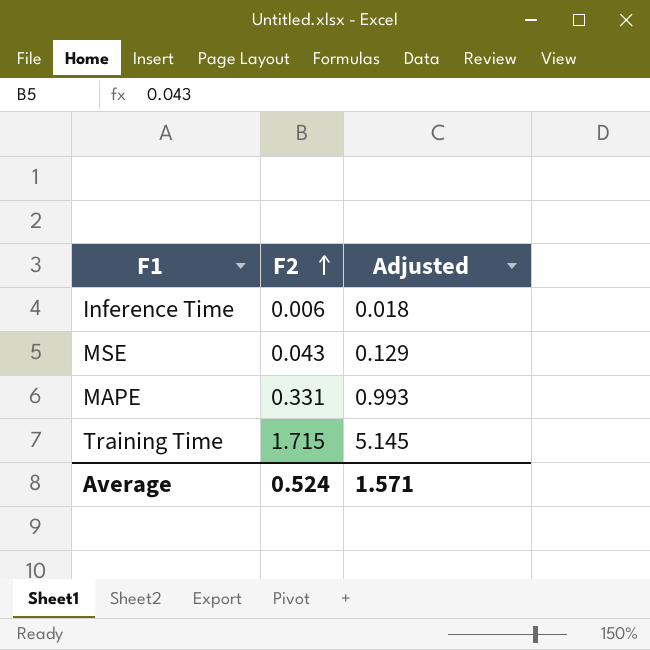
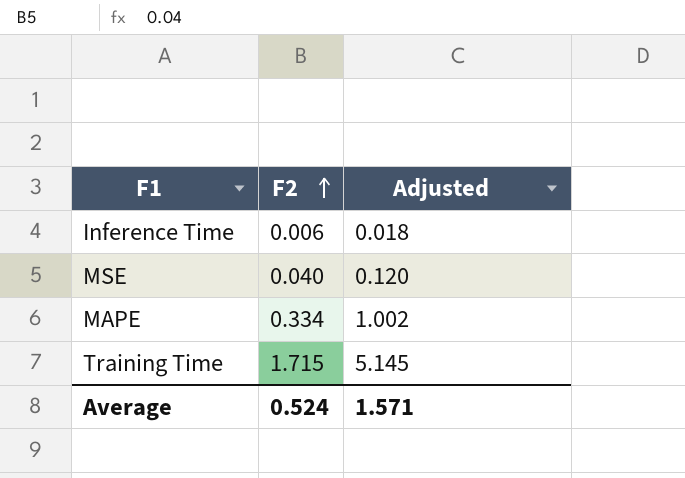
MSE | F2: 0.043 -> 0.040
MSE | Adjusted: 0.129 -> 0.120
MAPE | F2: 0.331 -> 0.334
MAPE | Adjusted: 0.993 -> 1.002

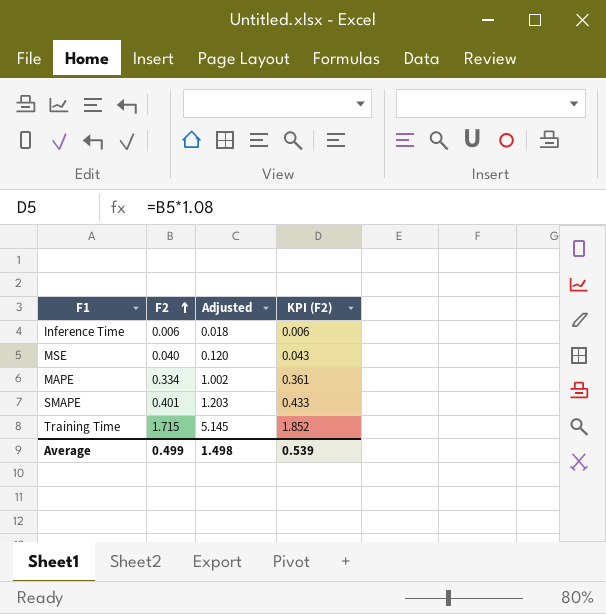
column KPI (F2) | formula: none -> [F2] * 1.08
row SMAPE: none -> 0.401 | 1.203 | 0.433
Average | F2: 0.524 -> 0.499
Average | Adjusted: 1.571 -> 1.498

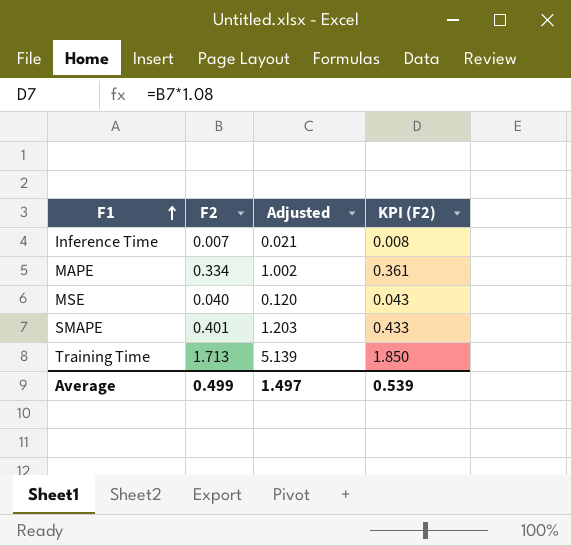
row order: F2 ascending -> F1 ascending
Inference Time | F2: 0.006 -> 0.007
Inference Time | Adjusted: 0.018 -> 0.021
Inference Time | KPI (F2): 0.006 -> 0.008
Training Time | F2: 1.715 -> 1.713
Training Time | Adjusted: 5.145 -> 5.139
Training Time | KPI (F2): 1.852 -> 1.850
Average | Adjusted: 1.498 -> 1.497

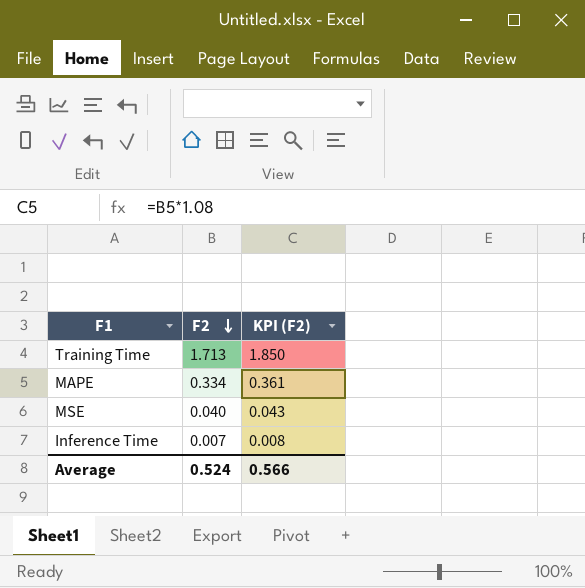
row order: F1 ascending -> F2 descending
column Adjusted | formula: [F2] * 3 -> none
row SMAPE: 0.401 | 1.203 | 0.433 -> none
Average | F2: 0.499 -> 0.524
Average | KPI (F2): 0.539 -> 0.566

